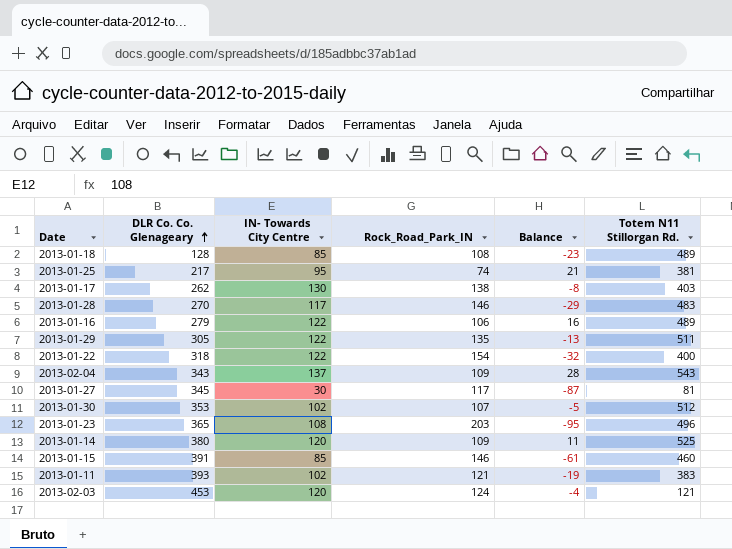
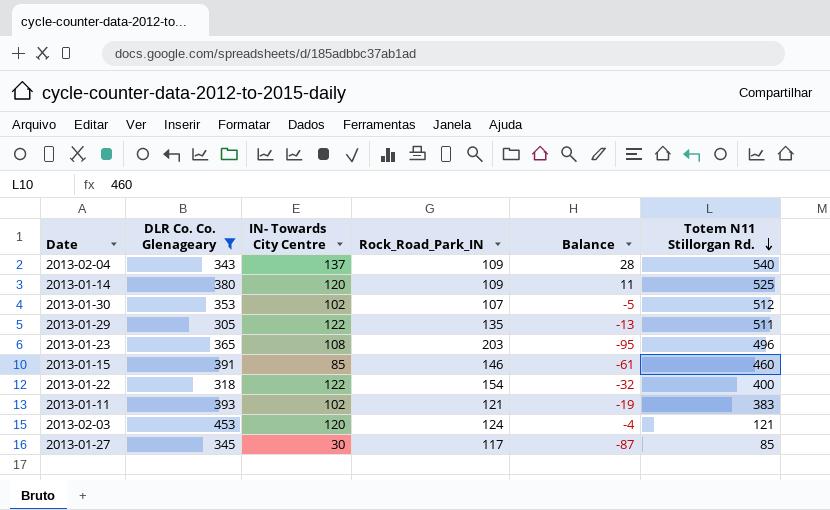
filter: none -> DLR Co. Co. Glenageary >= 305
row order: DLR Co. Co. Glenageary ascending -> Totem N11 Stillorgan Rd. descending
2013-02-04 | Totem N11 Stillorgan Rd.: 543 -> 540
2013-01-27 | Totem N11 Stillorgan Rd.: 81 -> 85

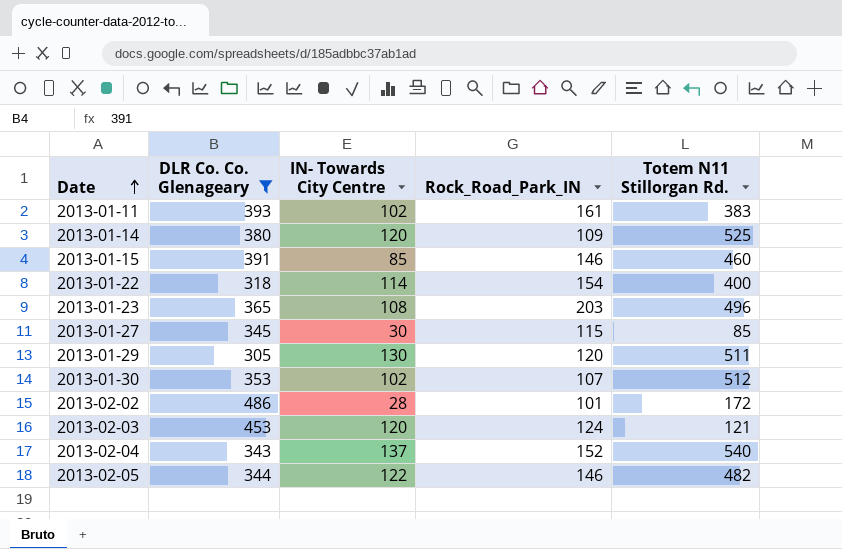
row order: Totem N11 Stillorgan Rd. descending -> Date ascending
column Balance | formula: [IN- Towards City Centre] - [Rock_Road_Park_IN] -> none
2013-01-11 | Rock_Road_Park_IN: 121 -> 161
2013-01-22 | IN- Towards City Centre: 122 -> 114
2013-01-27 | Rock_Road_Park_IN: 117 -> 115
2013-01-29 | IN- Towards City Centre: 122 -> 130
2013-01-29 | Rock_Road_Park_IN: 135 -> 120
row 2013-02-02: none -> 486 | 28 | 101 | 172
2013-02-04 | Rock_Road_Park_IN: 109 -> 152
row 2013-02-05: none -> 344 | 122 | 146 | 482

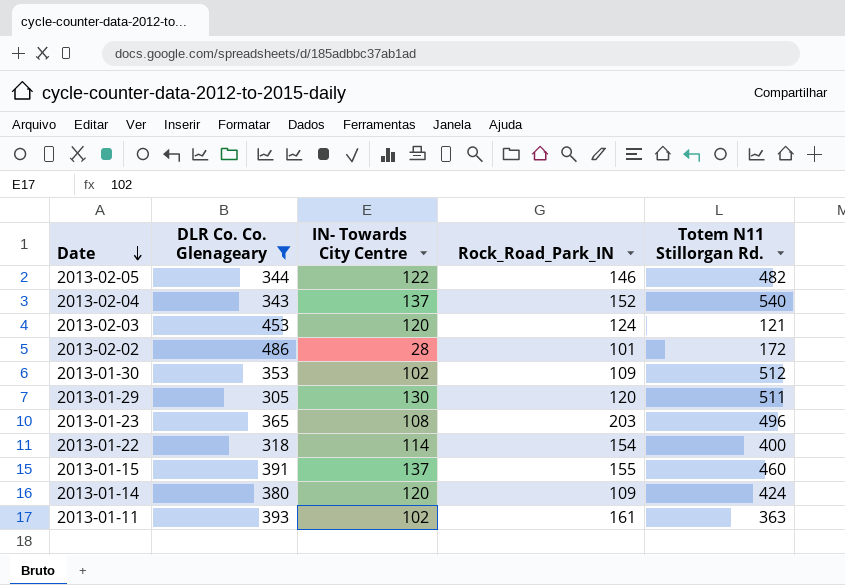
row order: Date ascending -> Date descending
row 2013-01-27: 345 | 30 | 115 | 85 -> none
2013-01-30 | Rock_Road_Park_IN: 107 -> 109
2013-01-15 | IN- Towards City Centre: 85 -> 137
2013-01-15 | Rock_Road_Park_IN: 146 -> 155
2013-01-14 | Totem N11 Stillorgan Rd.: 525 -> 424
2013-01-11 | Totem N11 Stillorgan Rd.: 383 -> 363

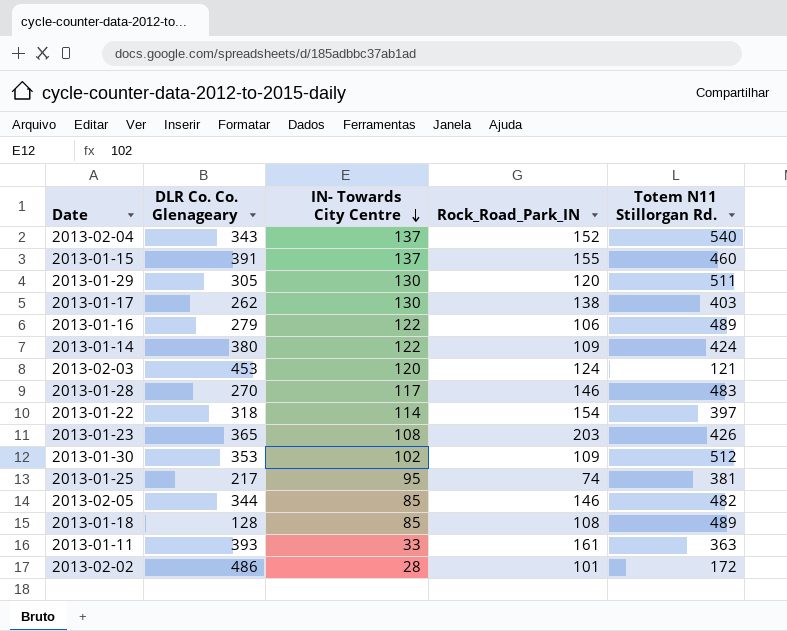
filter: DLR Co. Co. Glenageary >= 305 -> none
row order: Date descending -> IN- Towards City Centre descending
2013-01-14 | IN- Towards City Centre: 120 -> 122
2013-01-22 | Totem N11 Stillorgan Rd.: 400 -> 397
2013-01-23 | Totem N11 Stillorgan Rd.: 496 -> 426
2013-02-05 | IN- Towards City Centre: 122 -> 85
2013-01-11 | IN- Towards City Centre: 102 -> 33

